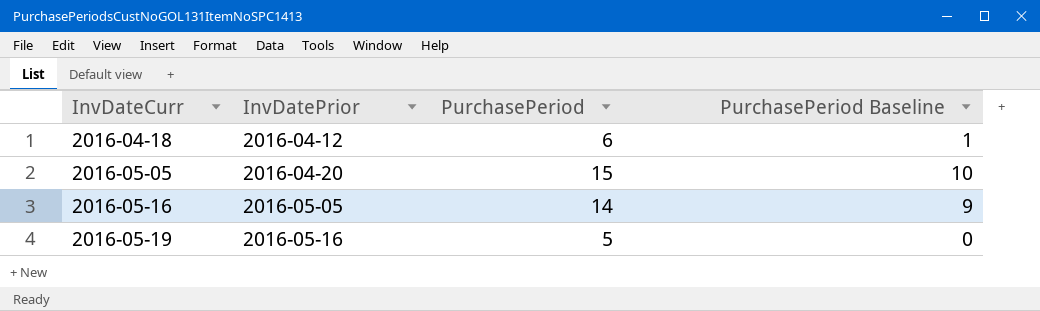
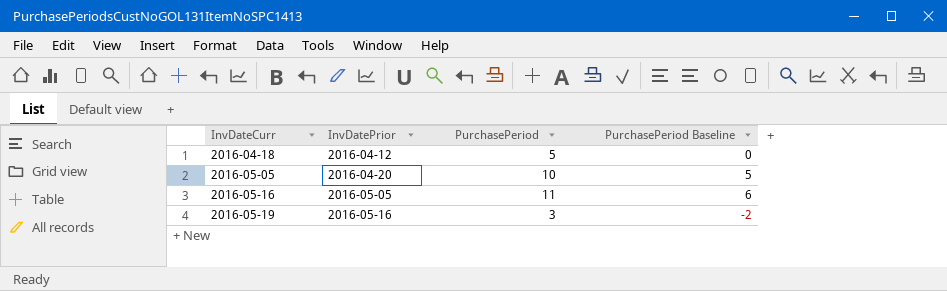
2016-04-18 | PurchasePeriod: 6 -> 5
2016-04-18 | PurchasePeriod Baseline: 1 -> 0
2016-05-05 | PurchasePeriod: 15 -> 10
2016-05-05 | PurchasePeriod Baseline: 10 -> 5
2016-05-16 | PurchasePeriod: 14 -> 11
2016-05-16 | PurchasePeriod Baseline: 9 -> 6
2016-05-19 | PurchasePeriod: 5 -> 3
2016-05-19 | PurchasePeriod Baseline: 0 -> -2

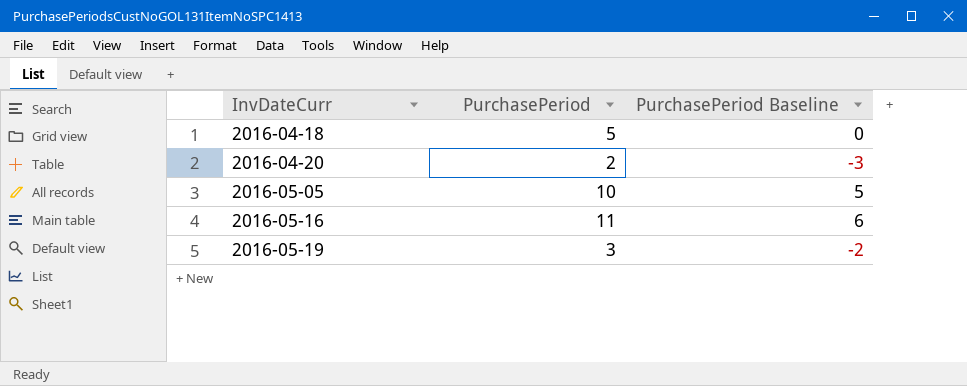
column InvDatePrior | position: 2 -> none
row 2016-04-20: none -> 2 | -3

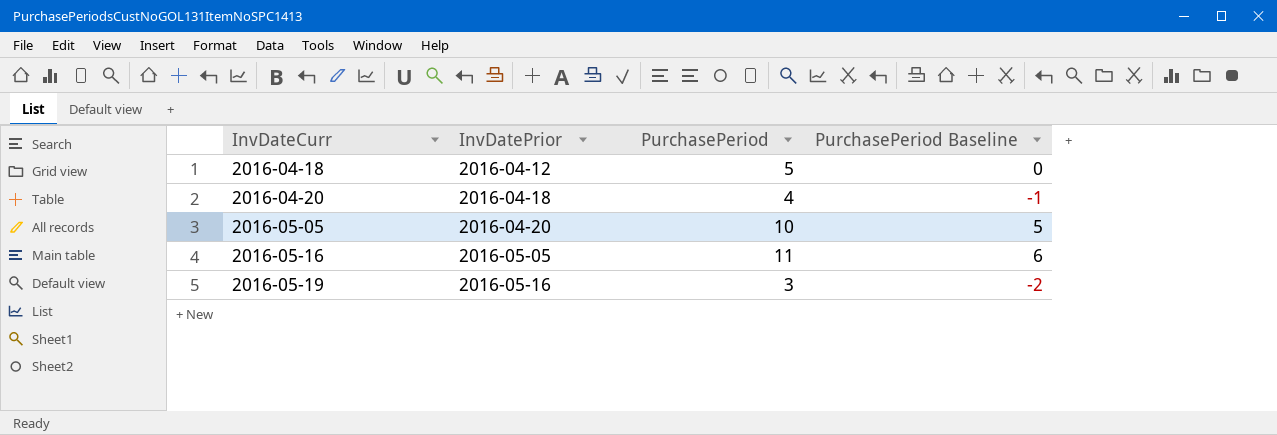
column InvDatePrior | position: none -> 2
2016-04-20 | PurchasePeriod: 2 -> 4
2016-04-20 | PurchasePeriod Baseline: -3 -> -1

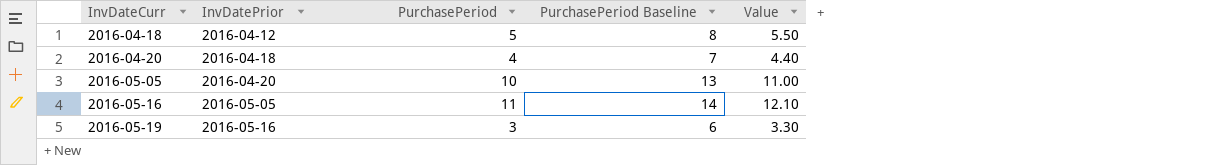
column PurchasePeriod Baseline | formula: [PurchasePeriod] - 5 -> [PurchasePeriod] + 3
column Value | formula: none -> [PurchasePeriod] * 1.1

